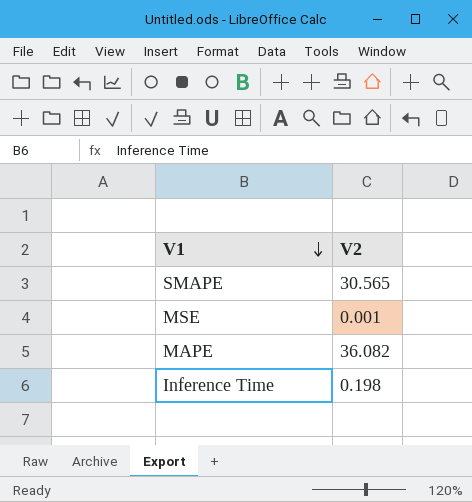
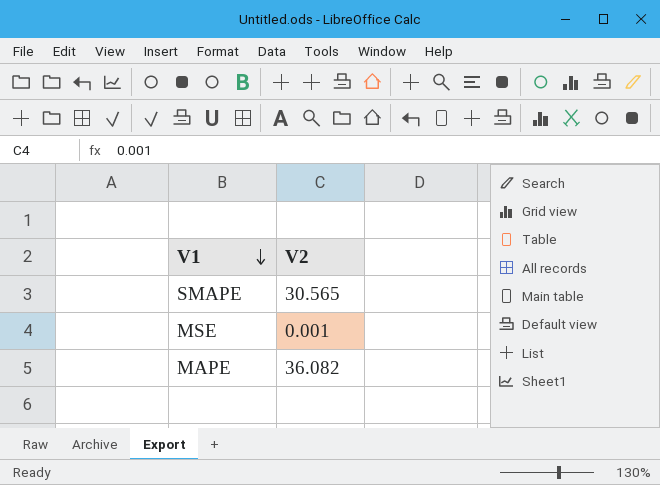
row Inference Time: 0.198 -> none

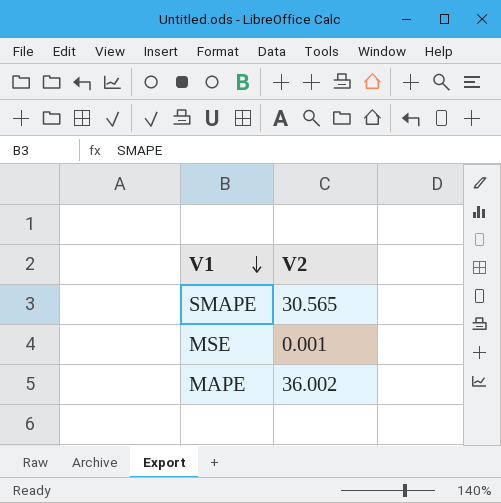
MAPE | V2: 36.082 -> 36.002

